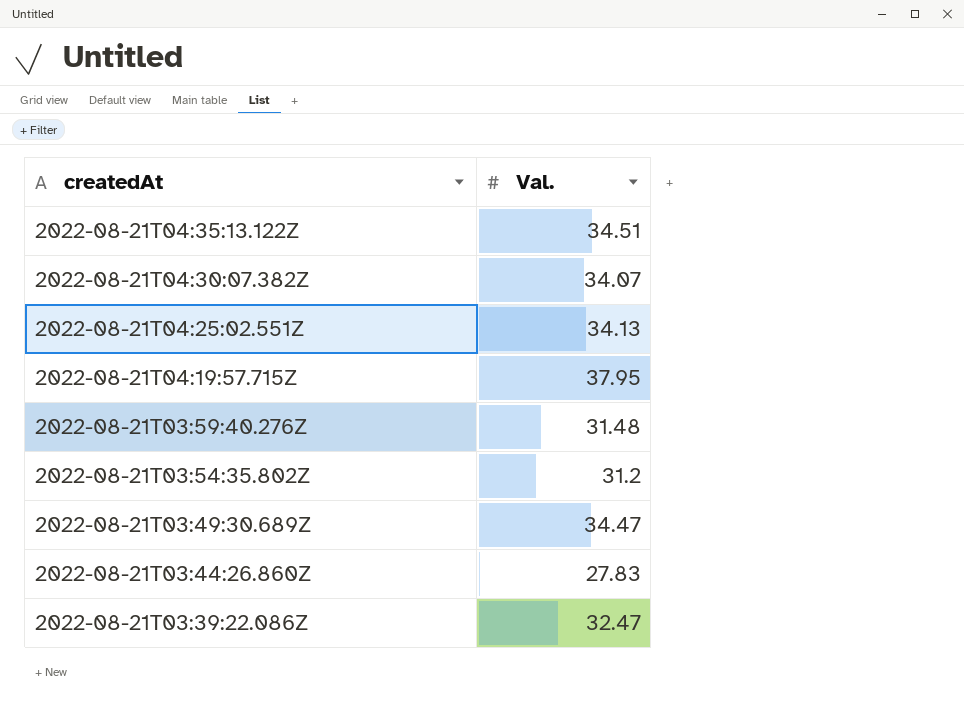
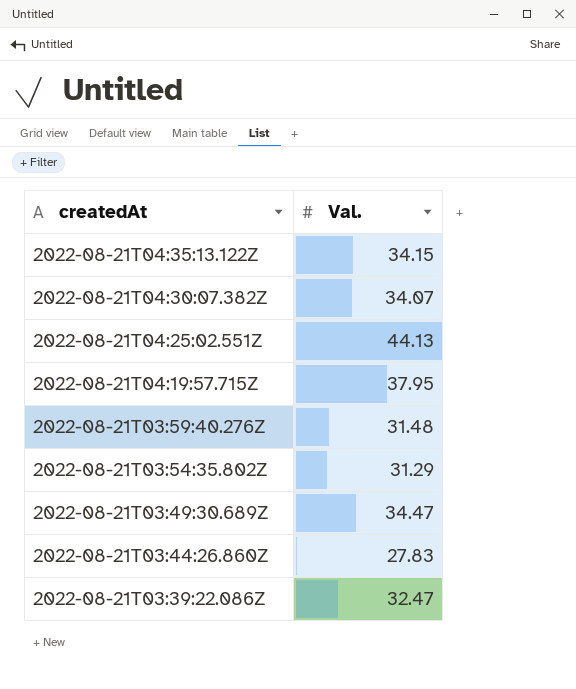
2022-08-21T04:35:13.122Z | Val.: 34.51 -> 34.15
2022-08-21T04:25:02.551Z | Val.: 34.13 -> 44.13
2022-08-21T03:54:35.802Z | Val.: 31.2 -> 31.29

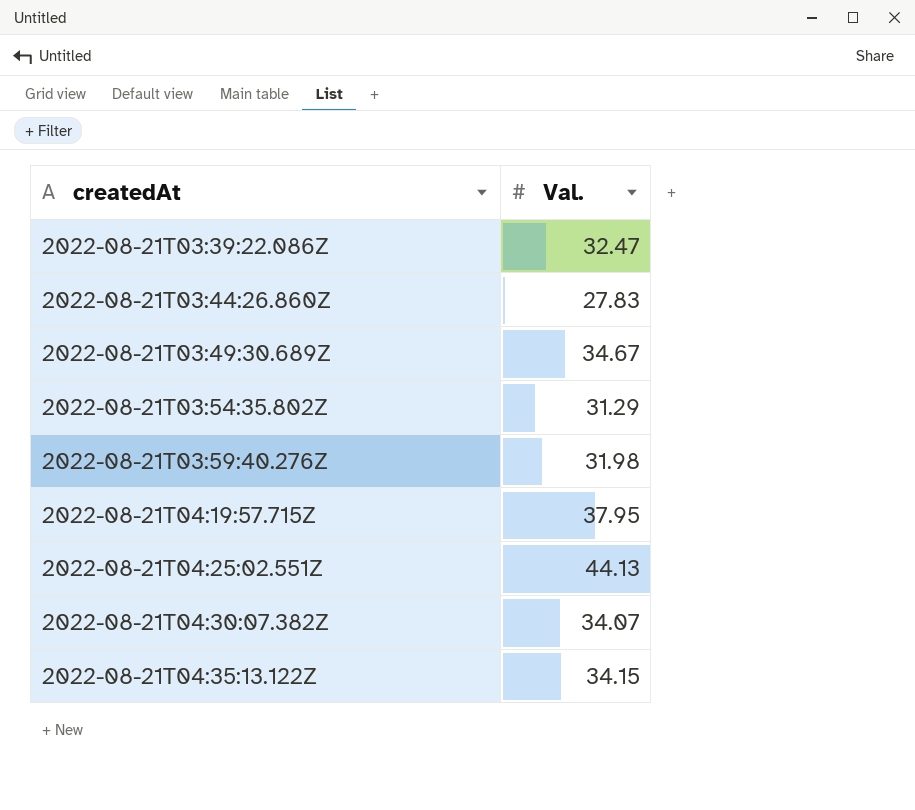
row order: createdAt descending -> createdAt ascending
2022-08-21T03:49:30.689Z | Val.: 34.47 -> 34.67
2022-08-21T03:59:40.276Z | Val.: 31.48 -> 31.98

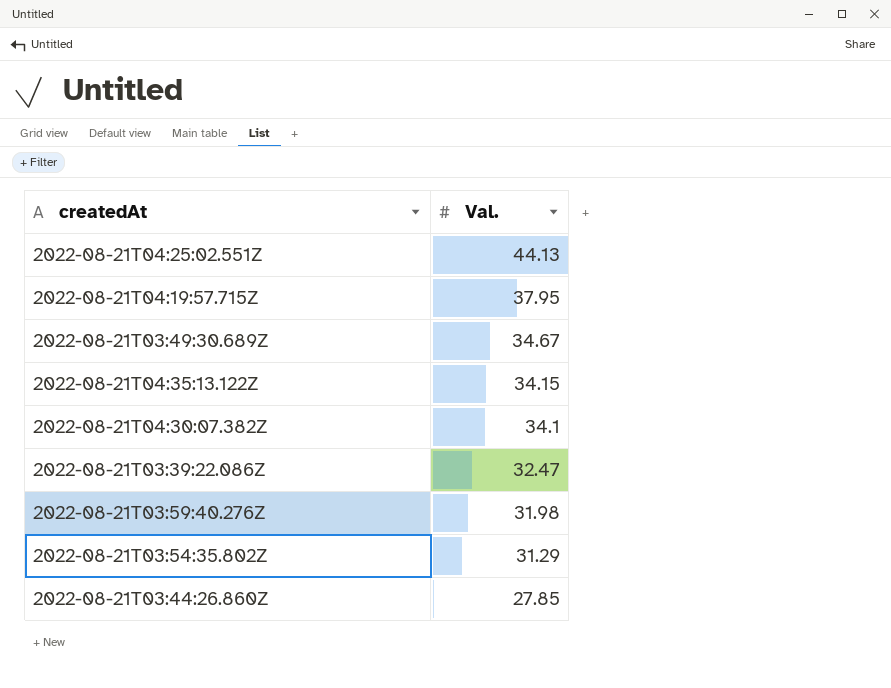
row order: createdAt ascending -> Val. descending
2022-08-21T04:30:07.382Z | Val.: 34.07 -> 34.1
2022-08-21T03:44:26.860Z | Val.: 27.83 -> 27.85

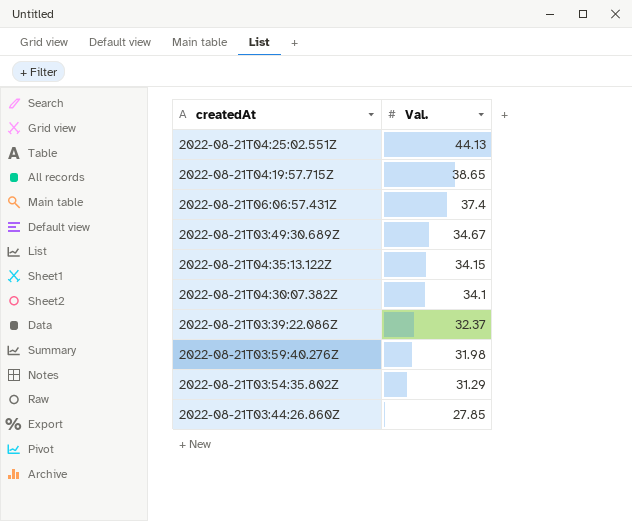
2022-08-21T04:19:57.715Z | Val.: 37.95 -> 38.65
row 2022-08-21T06:06:57.431Z: none -> 37.4
2022-08-21T03:39:22.086Z | Val.: 32.47 -> 32.37

